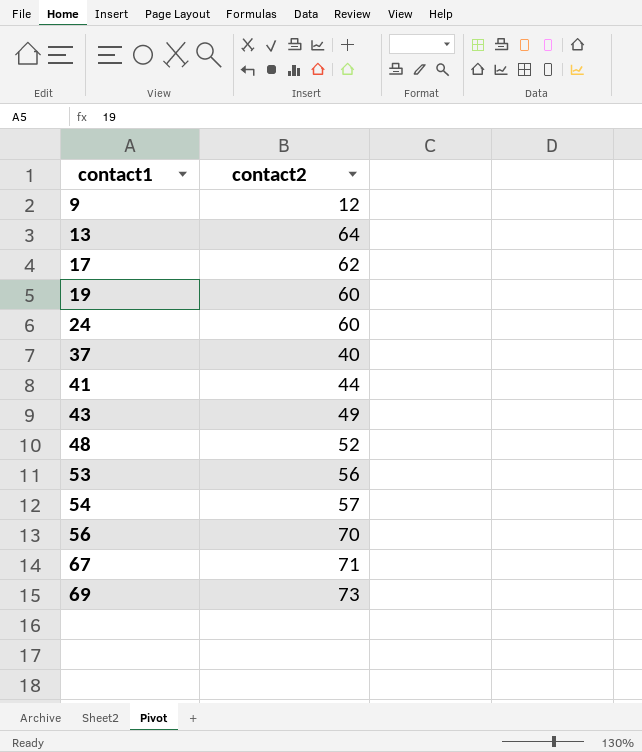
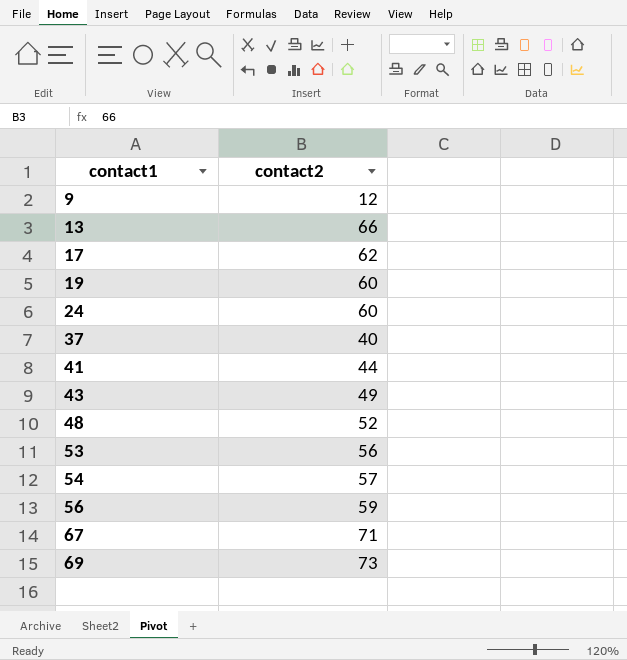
13 | contact2: 64 -> 66
56 | contact2: 70 -> 59

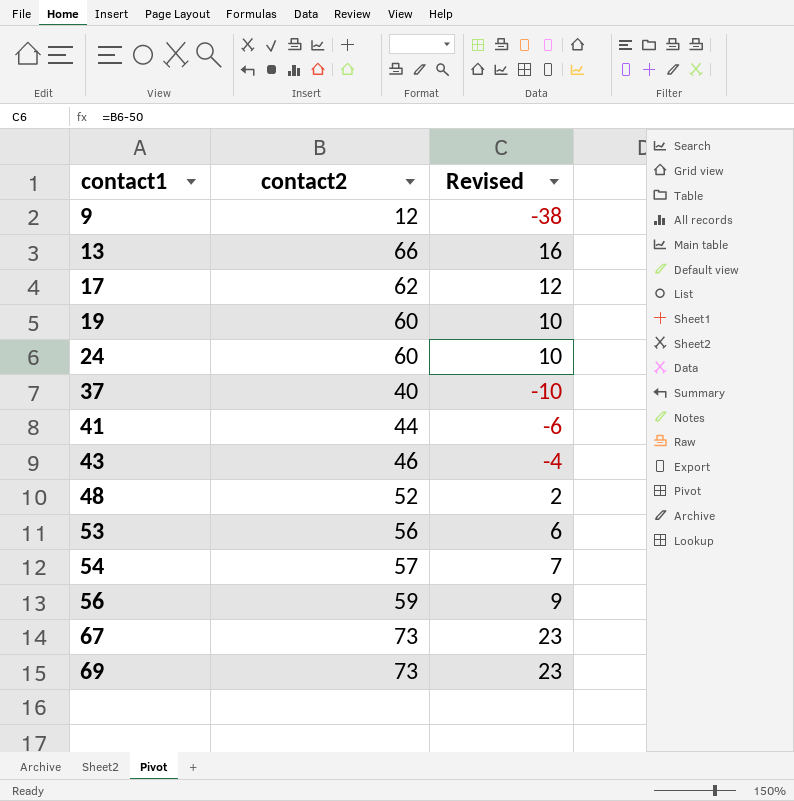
column Revised | formula: none -> [contact2] - 50
43 | contact2: 49 -> 46
67 | contact2: 71 -> 73

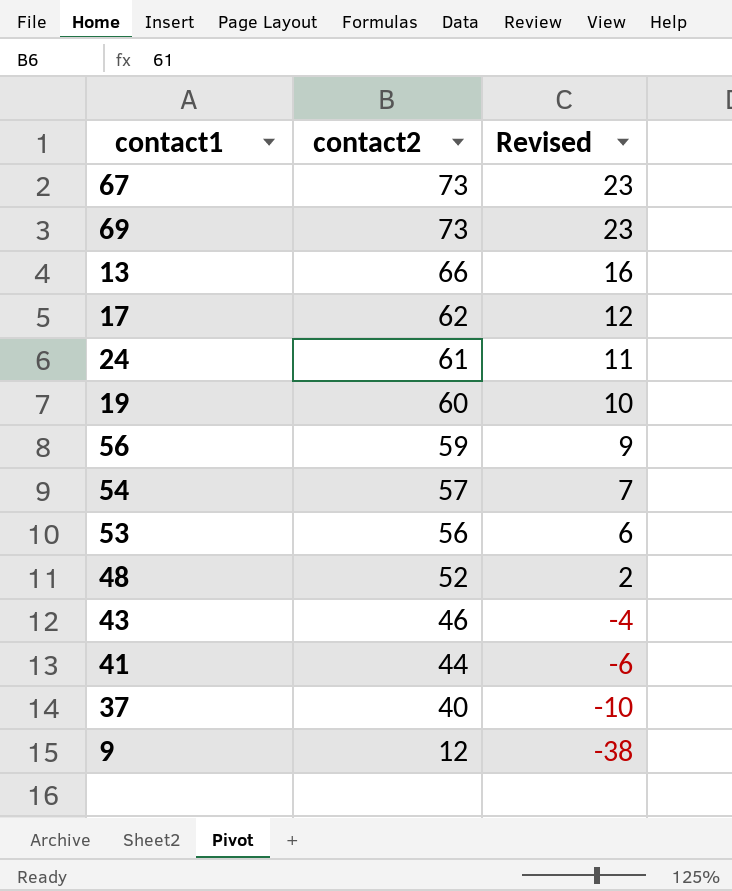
row order: contact1 ascending -> contact2 descending
24 | contact2: 60 -> 61
24 | Revised: 10 -> 11

